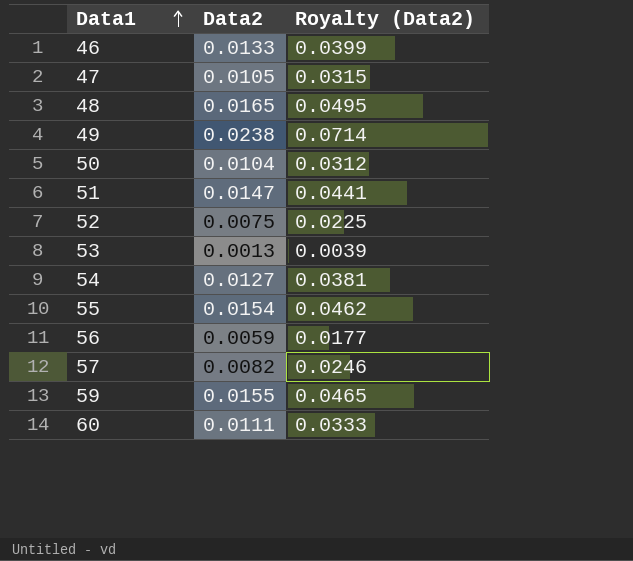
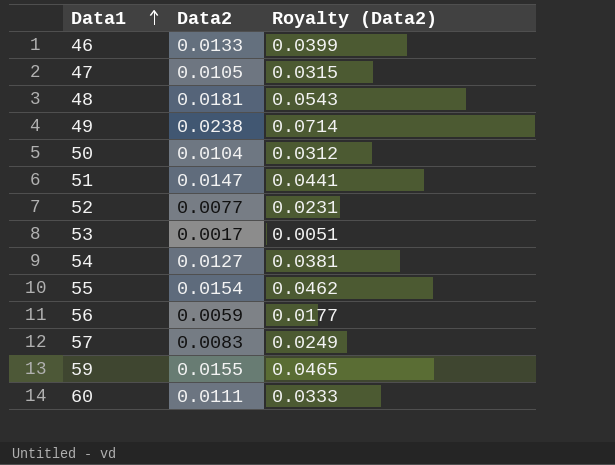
48 | Data2: 0.0165 -> 0.0181
48 | Royalty (Data2): 0.0495 -> 0.0543
52 | Data2: 0.0075 -> 0.0077
52 | Royalty (Data2): 0.0225 -> 0.0231
53 | Data2: 0.0013 -> 0.0017
53 | Royalty (Data2): 0.0039 -> 0.0051
57 | Data2: 0.0082 -> 0.0083
57 | Royalty (Data2): 0.0246 -> 0.0249

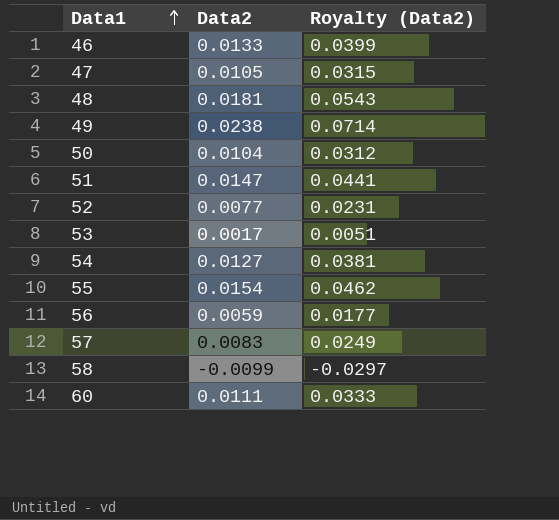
row 59: 0.0155 | 0.0465 -> none
row 58: none -> -0.0099 | -0.0297

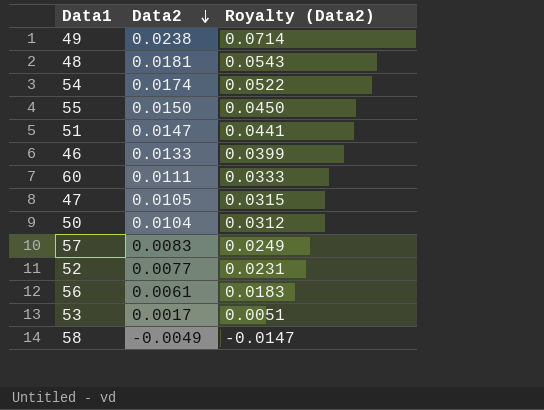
row order: Data1 ascending -> Data2 descending
54 | Data2: 0.0127 -> 0.0174
54 | Royalty (Data2): 0.0381 -> 0.0522
55 | Data2: 0.0154 -> 0.0150
55 | Royalty (Data2): 0.0462 -> 0.0450
56 | Data2: 0.0059 -> 0.0061
56 | Royalty (Data2): 0.0177 -> 0.0183
58 | Data2: -0.0099 -> -0.0049
58 | Royalty (Data2): -0.0297 -> -0.0147

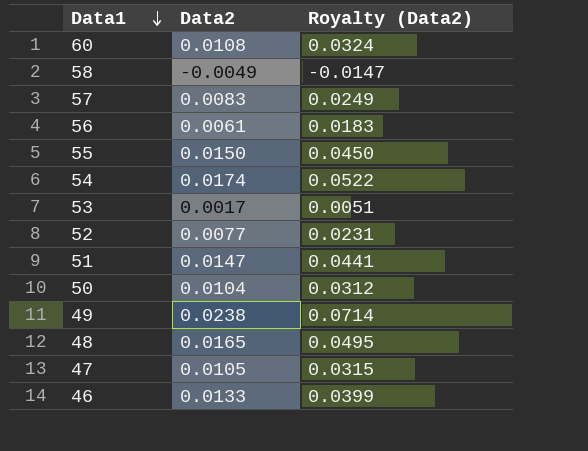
row order: Data2 descending -> Data1 descending
60 | Data2: 0.0111 -> 0.0108
60 | Royalty (Data2): 0.0333 -> 0.0324
48 | Data2: 0.0181 -> 0.0165
48 | Royalty (Data2): 0.0543 -> 0.0495

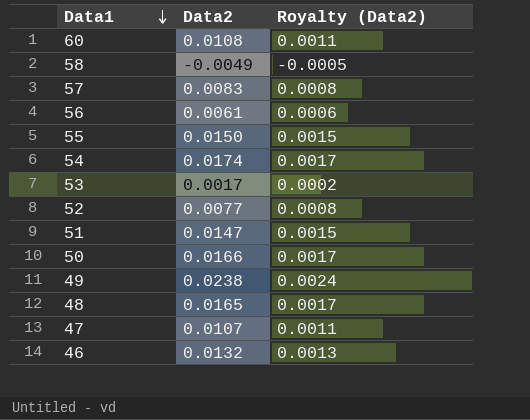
column Royalty (Data2) | formula: [Data2] * 3 -> [Data2] * 0.1
50 | Data2: 0.0104 -> 0.0166
47 | Data2: 0.0105 -> 0.0107
46 | Data2: 0.0133 -> 0.0132

